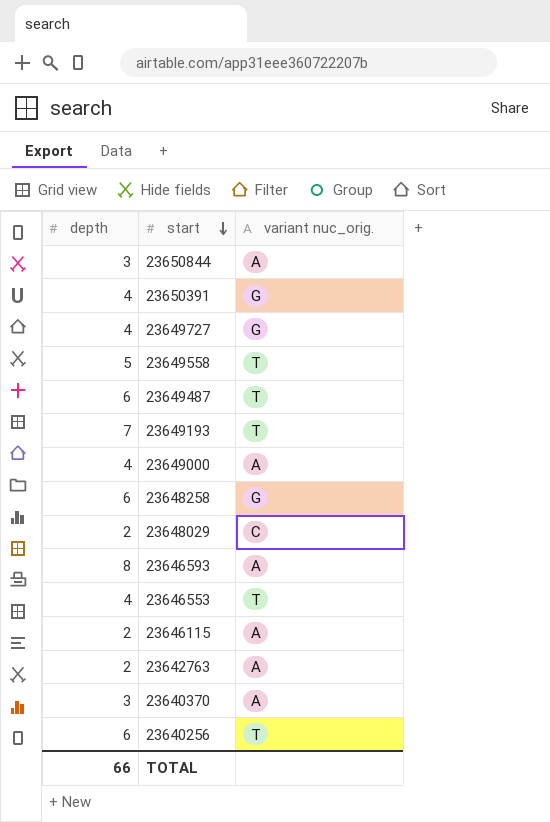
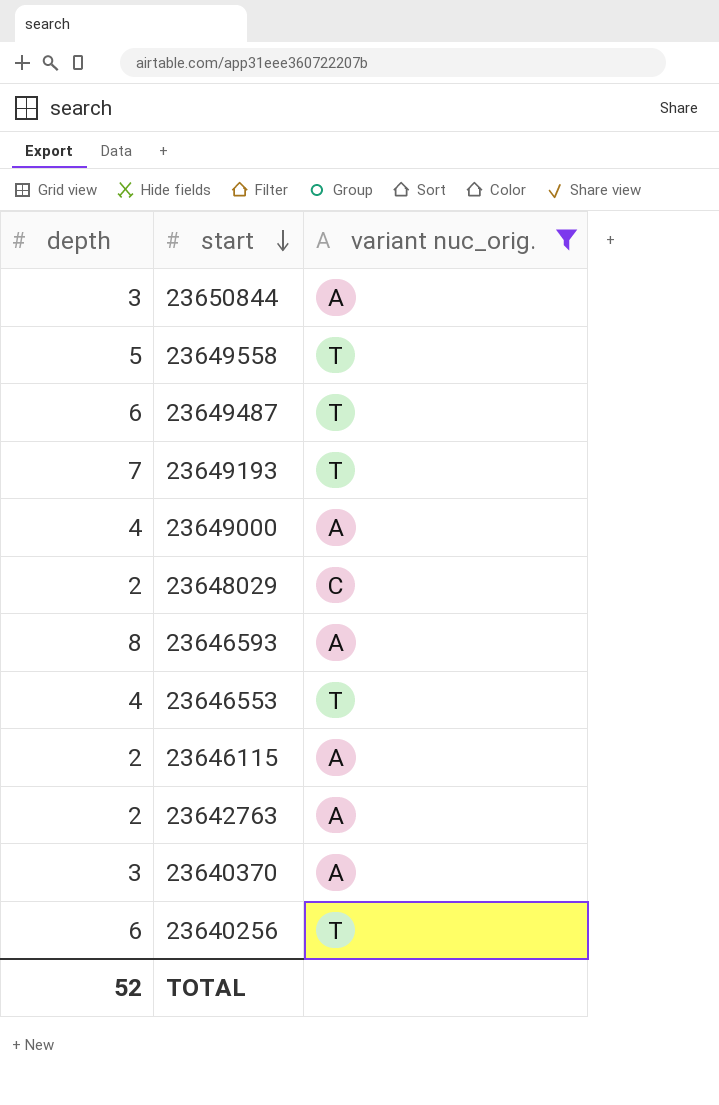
filter: none -> variant nuc_orig. != G
TOTAL | depth: 66 -> 52

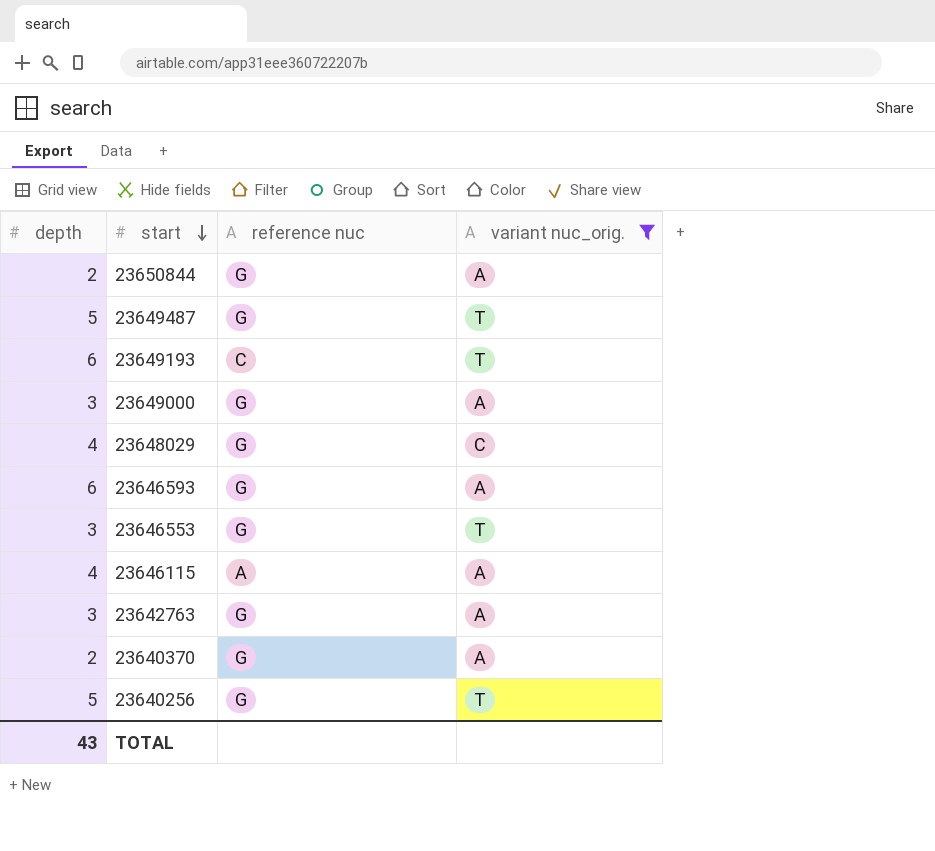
column reference nuc | position: none -> 3
row 23649558: 5 | T -> none
23650844 | depth: 3 -> 2
23649487 | depth: 6 -> 5
23649193 | depth: 7 -> 6
23649000 | depth: 4 -> 3
23648029 | depth: 2 -> 4
23646593 | depth: 8 -> 6
23646553 | depth: 4 -> 3
23646115 | depth: 2 -> 4
23642763 | depth: 2 -> 3
23640370 | depth: 3 -> 2
23640256 | depth: 6 -> 5
TOTAL | depth: 52 -> 43

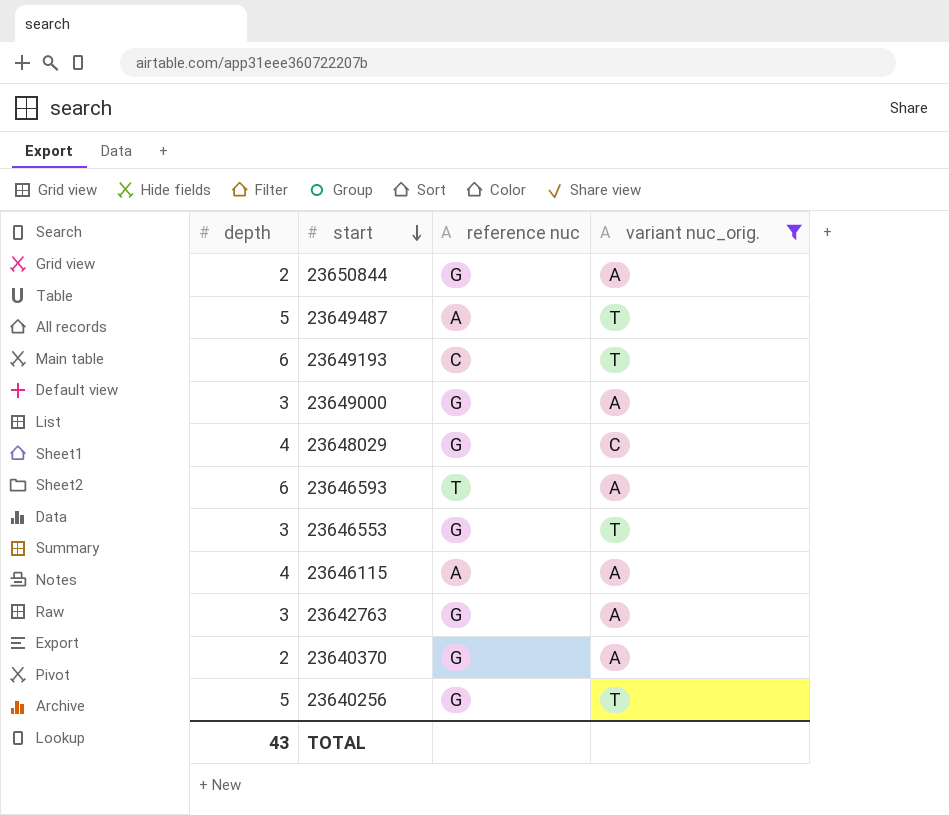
23649487 | reference nuc: G -> A
23646593 | reference nuc: G -> T

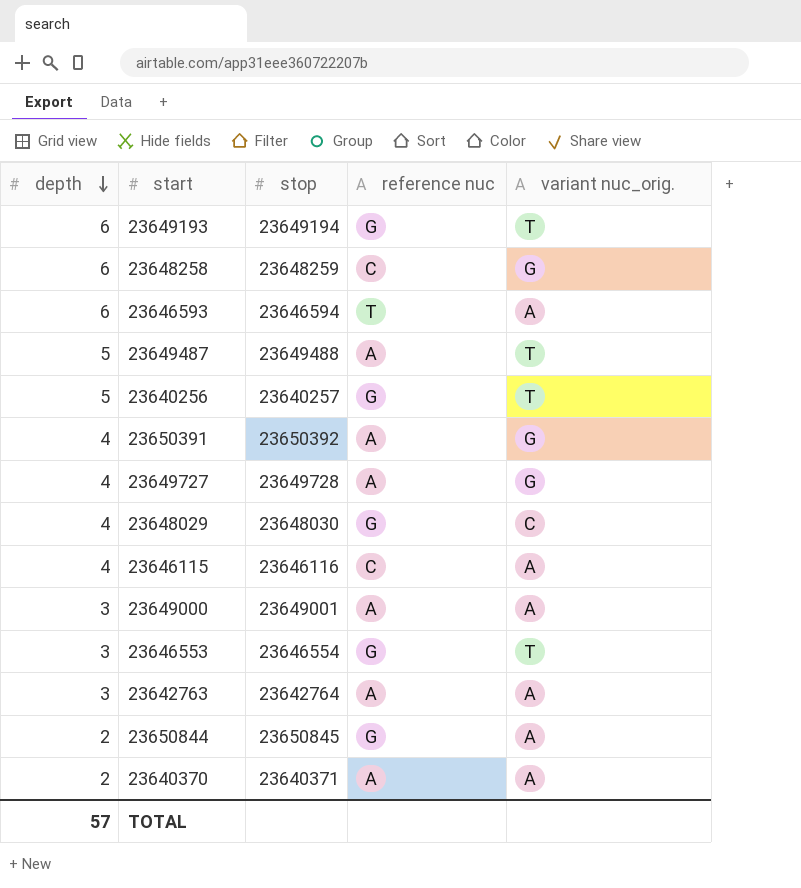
filter: variant nuc_orig. != G -> none
row order: start descending -> depth descending
column stop | position: none -> 3
23649193 | reference nuc: C -> G
23646115 | reference nuc: A -> C
23649000 | reference nuc: G -> A
23642763 | reference nuc: G -> A
23640370 | reference nuc: G -> A
TOTAL | depth: 43 -> 57

